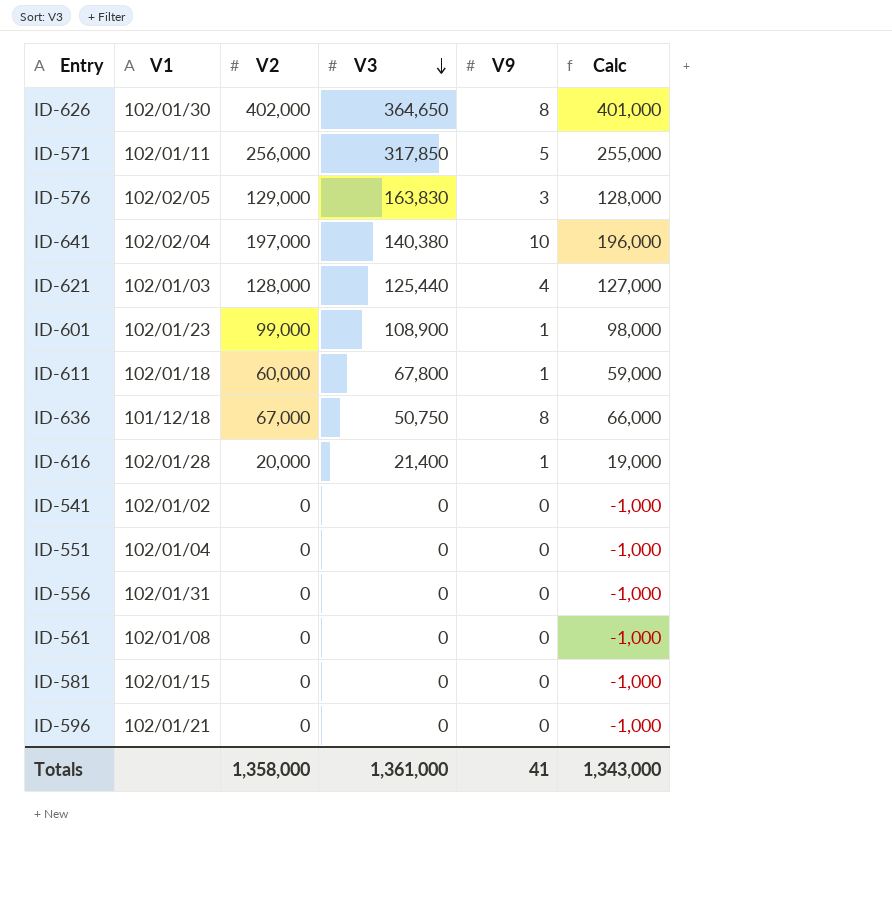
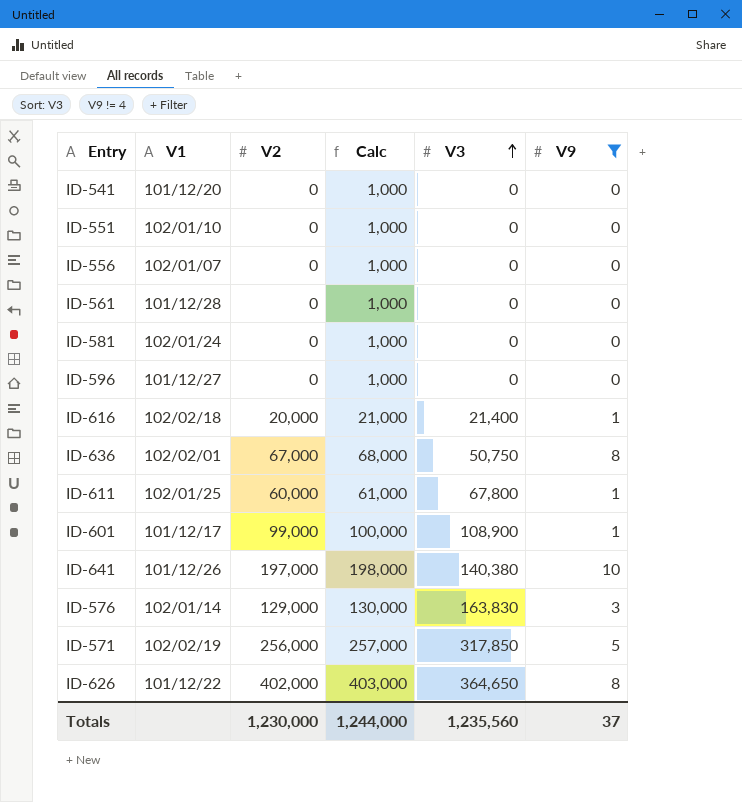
filter: none -> V9 != 4
row order: V3 descending -> V3 ascending
column Calc | formula: [V2] - 1000 -> [V2] + 1000
column Calc | position: 6 -> 4
ID-541 | V1: 102/01/02 -> 101/12/20
ID-551 | V1: 102/01/04 -> 102/01/10
ID-556 | V1: 102/01/31 -> 102/01/07
ID-561 | V1: 102/01/08 -> 101/12/28
ID-581 | V1: 102/01/15 -> 102/01/24
ID-596 | V1: 102/01/21 -> 101/12/27
ID-616 | V1: 102/01/28 -> 102/02/18
ID-636 | V1: 101/12/18 -> 102/02/01
ID-611 | V1: 102/01/18 -> 102/01/25
ID-601 | V1: 102/01/23 -> 101/12/17
ID-641 | V1: 102/02/04 -> 101/12/26
ID-576 | V1: 102/02/05 -> 102/01/14
ID-571 | V1: 102/01/11 -> 102/02/19
ID-626 | V1: 102/01/30 -> 101/12/22
Totals | V2: 1,358,000 -> 1,230,000
Totals | Calc: 1,343,000 -> 1,244,000
Totals | V3: 1,361,000 -> 1,235,560
Totals | V9: 41 -> 37

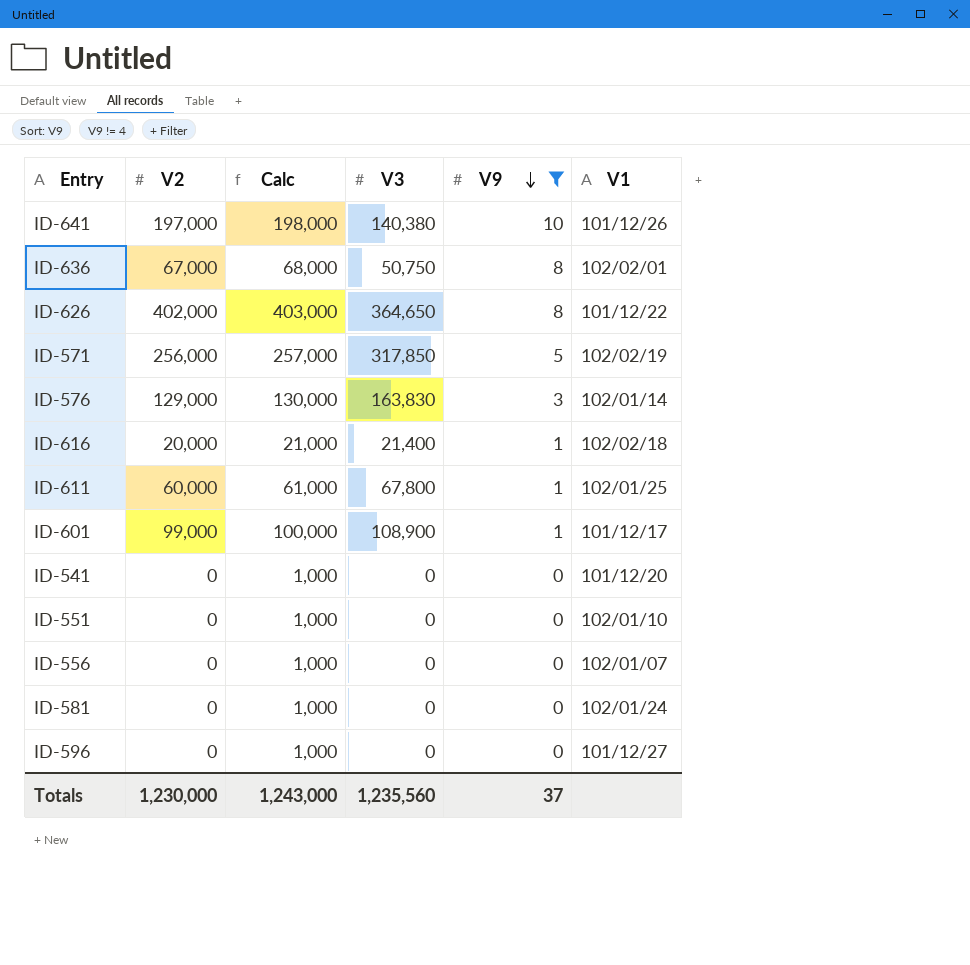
row order: V3 ascending -> V9 descending
column V1 | position: 2 -> 6
row ID-561: 101/12/28 | 0 | 1,000 | 0 | 0 -> none
Totals | Calc: 1,244,000 -> 1,243,000

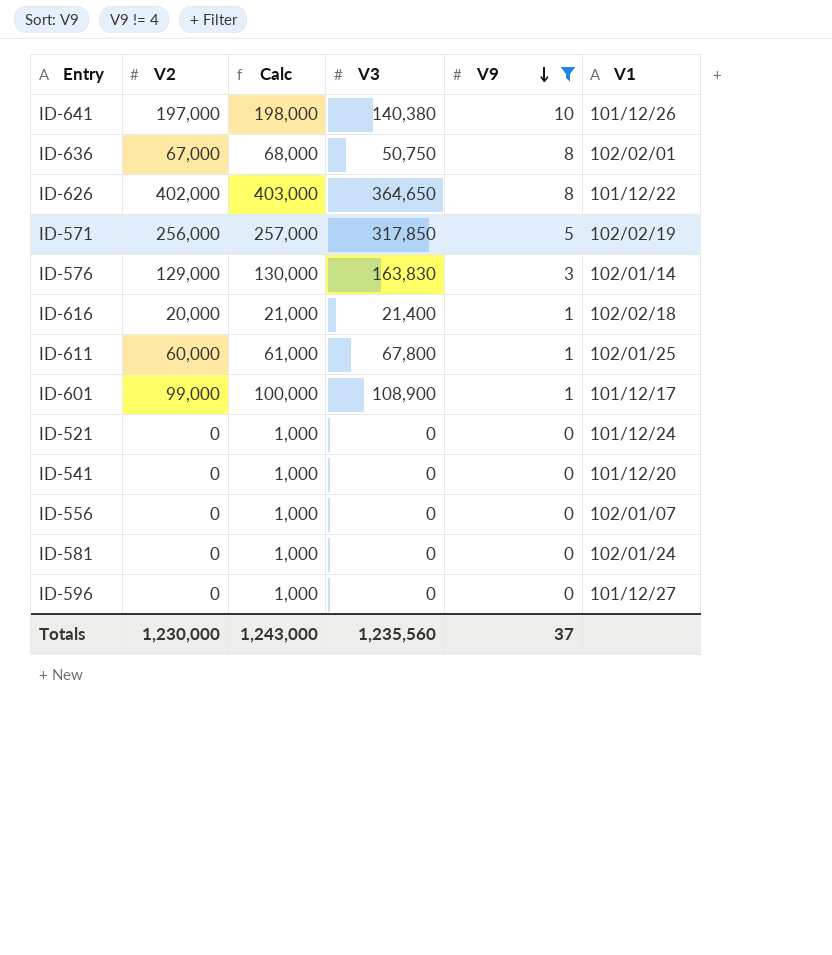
row ID-551: 0 | 1,000 | 0 | 0 | 102/01/10 -> none
row ID-521: none -> 0 | 1,000 | 0 | 0 | 101/12/24

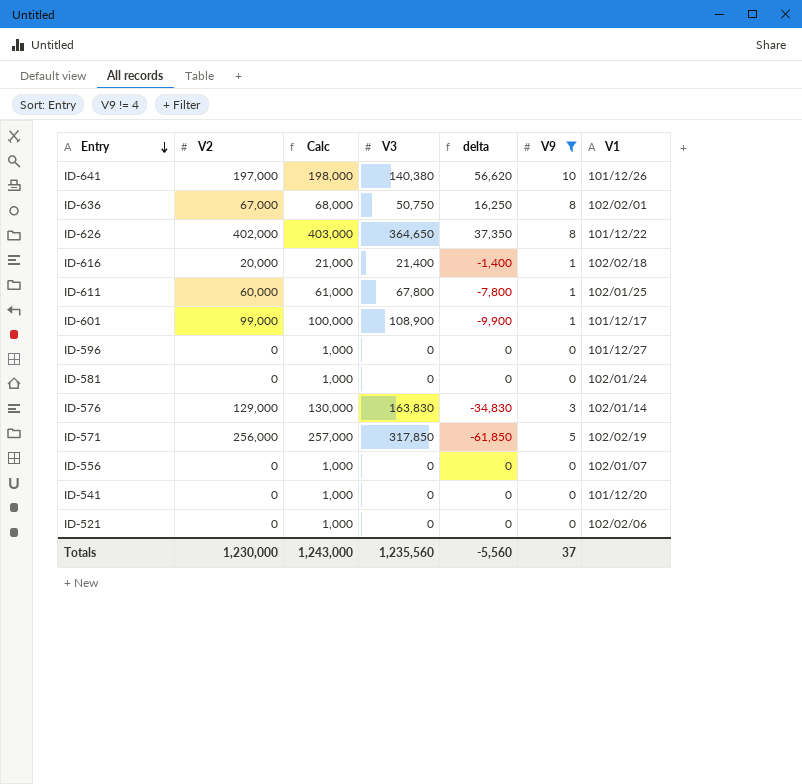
row order: V9 descending -> Entry descending
column delta | formula: none -> [V2] - [V3]
ID-521 | V1: 101/12/24 -> 102/02/06

